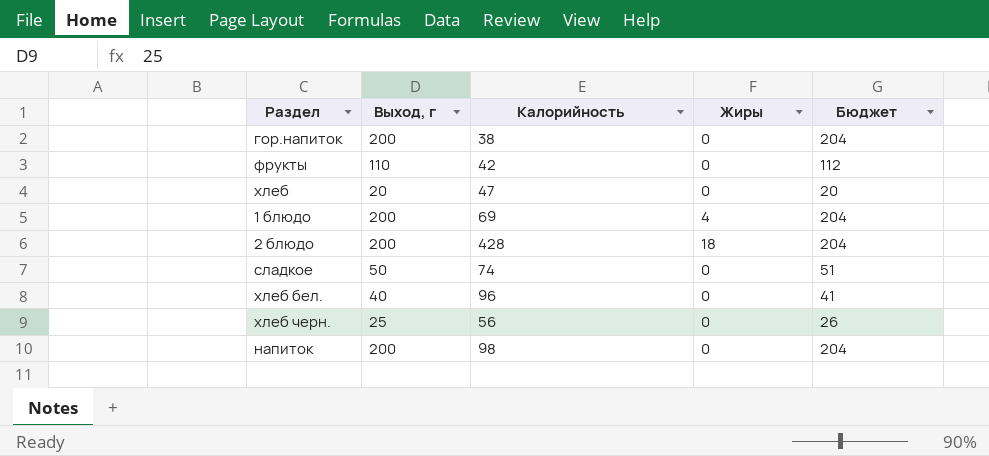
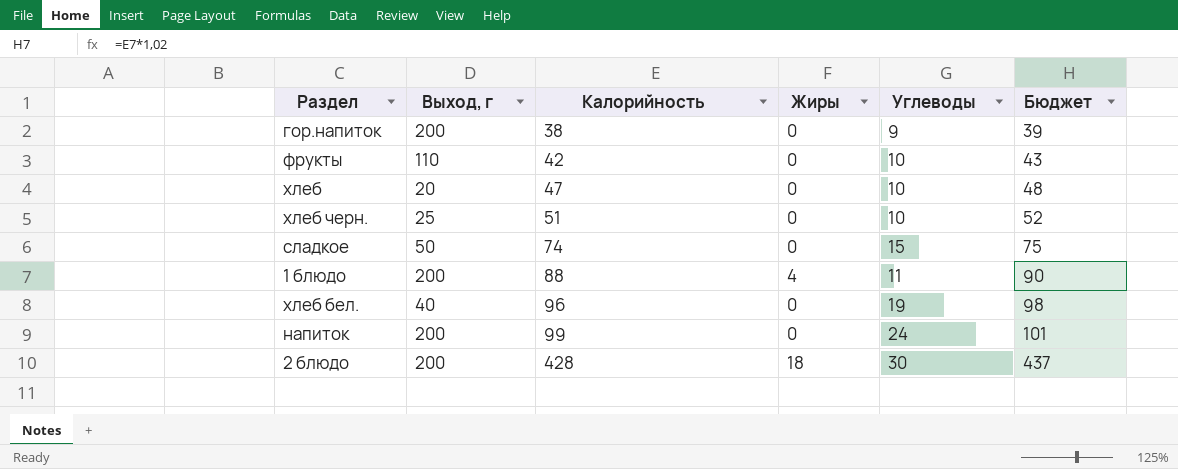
row order: none -> Калорийность ascending
column Углеводы | position: none -> 5
column Бюджет | formula: [Выход, г] * 1,02 -> [Калорийность] * 1,02
хлеб черн. | Калорийность: 56 -> 51
1 блюдо | Калорийность: 69 -> 88
напиток | Калорийность: 98 -> 99

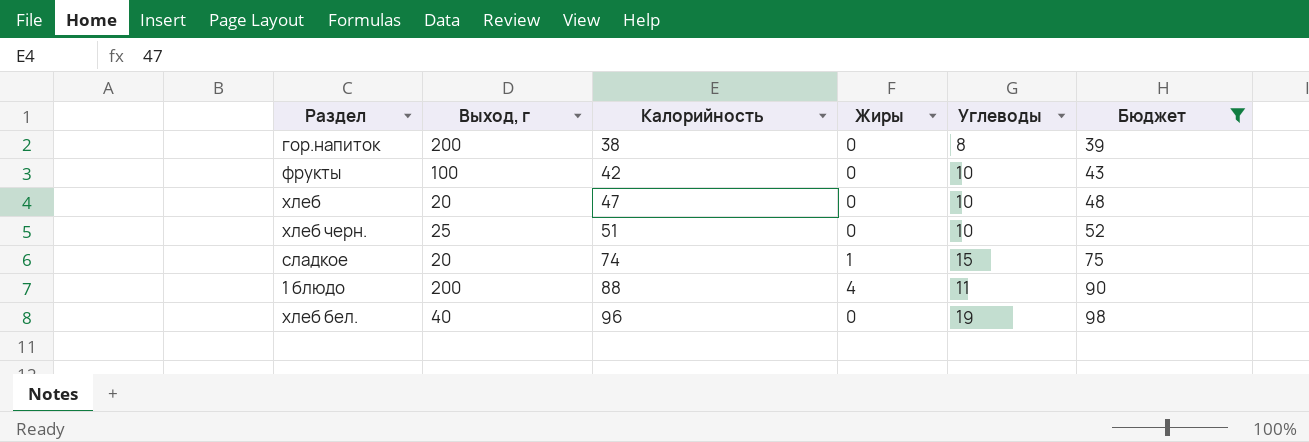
filter: none -> Бюджет <= 98
гор.напиток | Углеводы: 9 -> 8
фрукты | Выход, г: 110 -> 100
сладкое | Выход, г: 50 -> 20
сладкое | Жиры: 0 -> 1

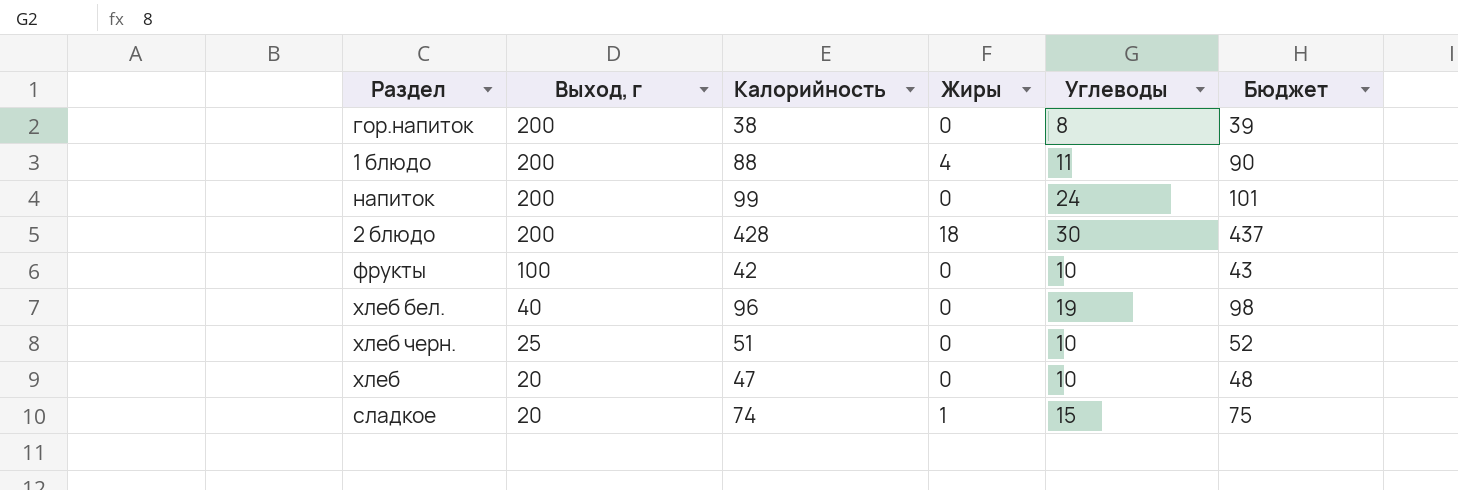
filter: Бюджет <= 98 -> none
row order: Калорийность ascending -> Выход, г descending

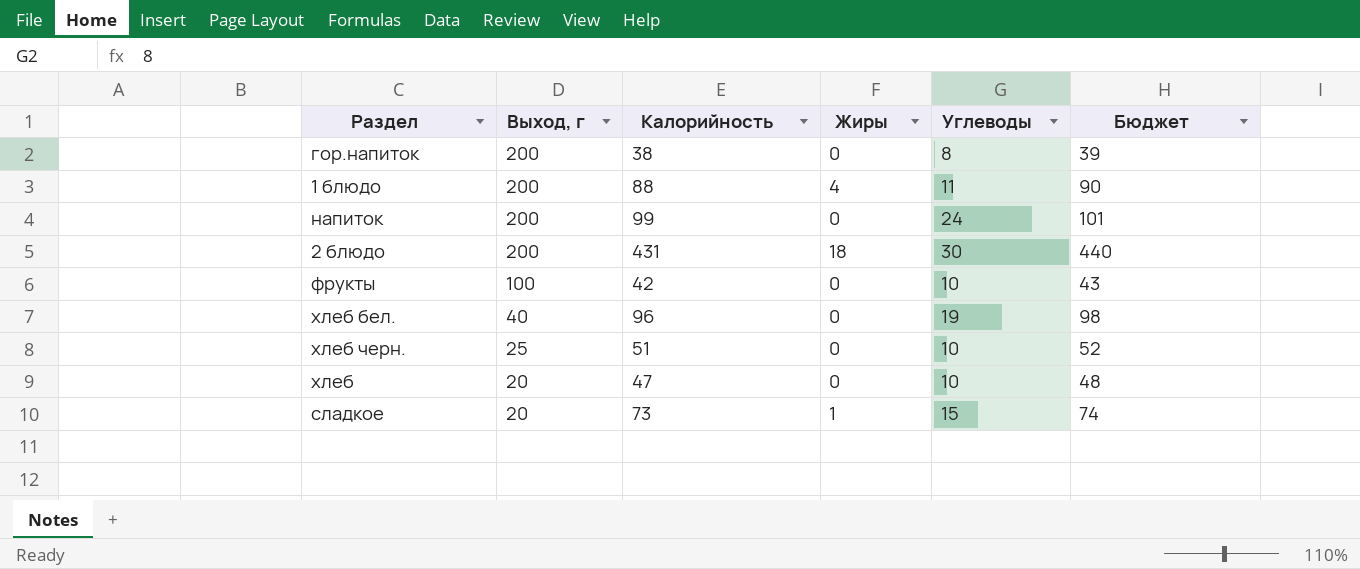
2 блюдо | Калорийность: 428 -> 431
2 блюдо | Бюджет: 437 -> 440
сладкое | Калорийность: 74 -> 73
сладкое | Бюджет: 75 -> 74

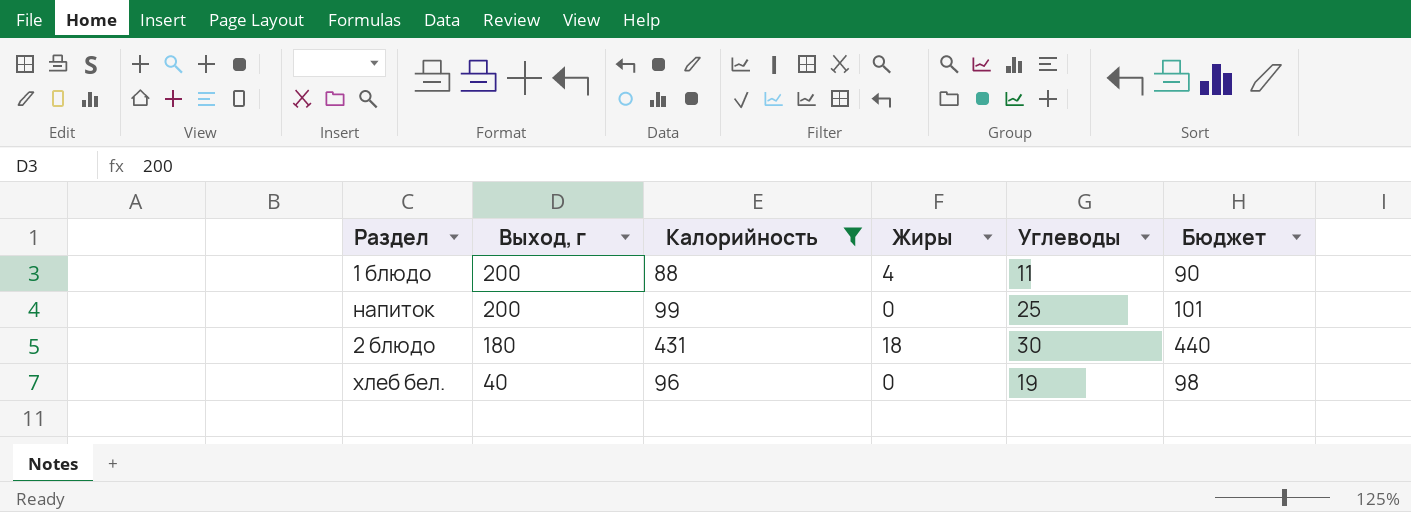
filter: none -> Калорийность >= 88
напиток | Углеводы: 24 -> 25
2 блюдо | Выход, г: 200 -> 180

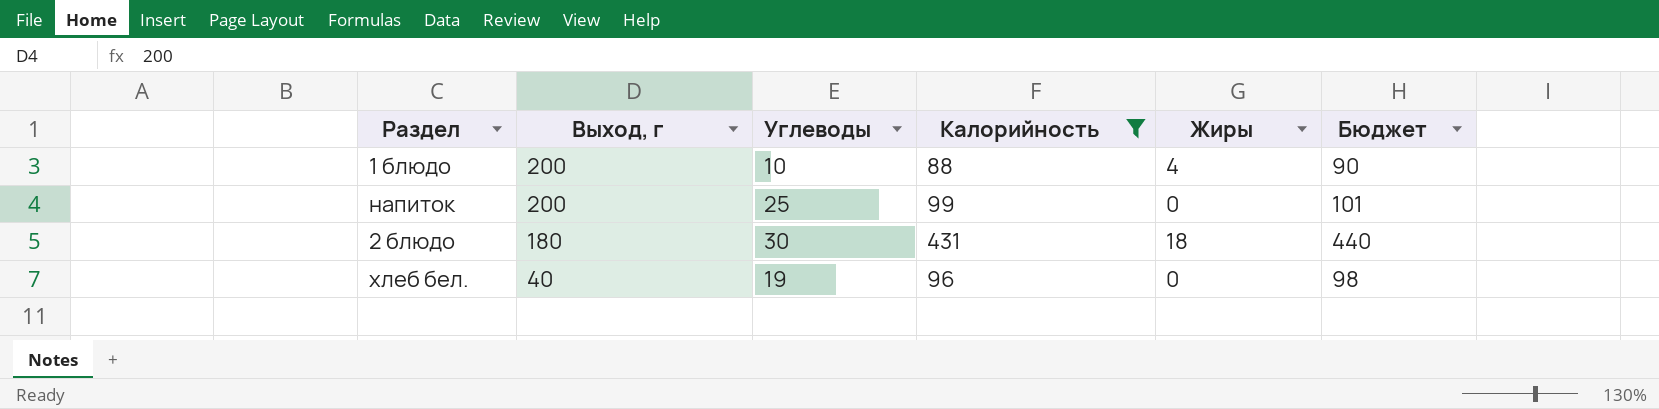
column Углеводы | position: 5 -> 3
1 блюдо | Углеводы: 11 -> 10

